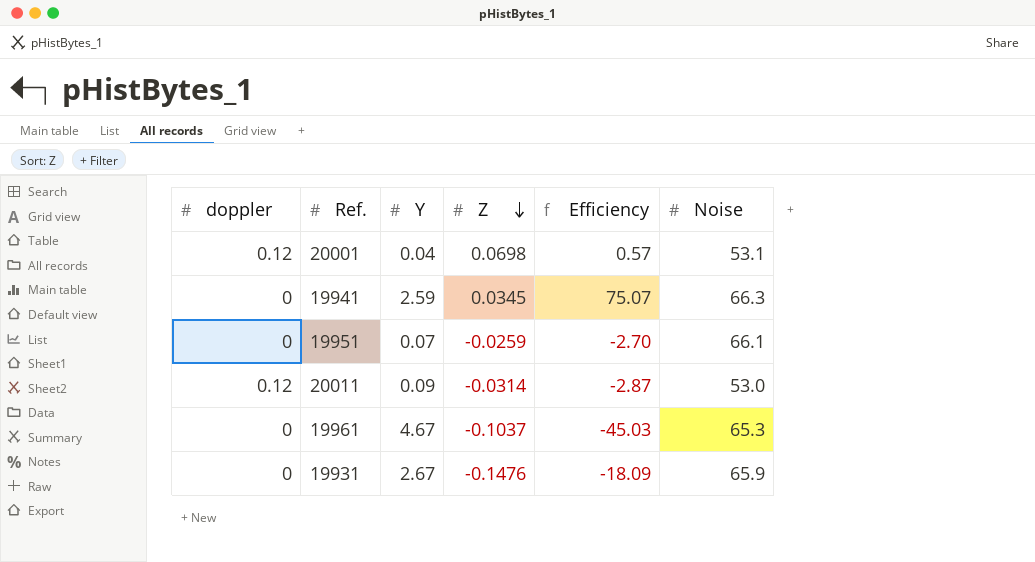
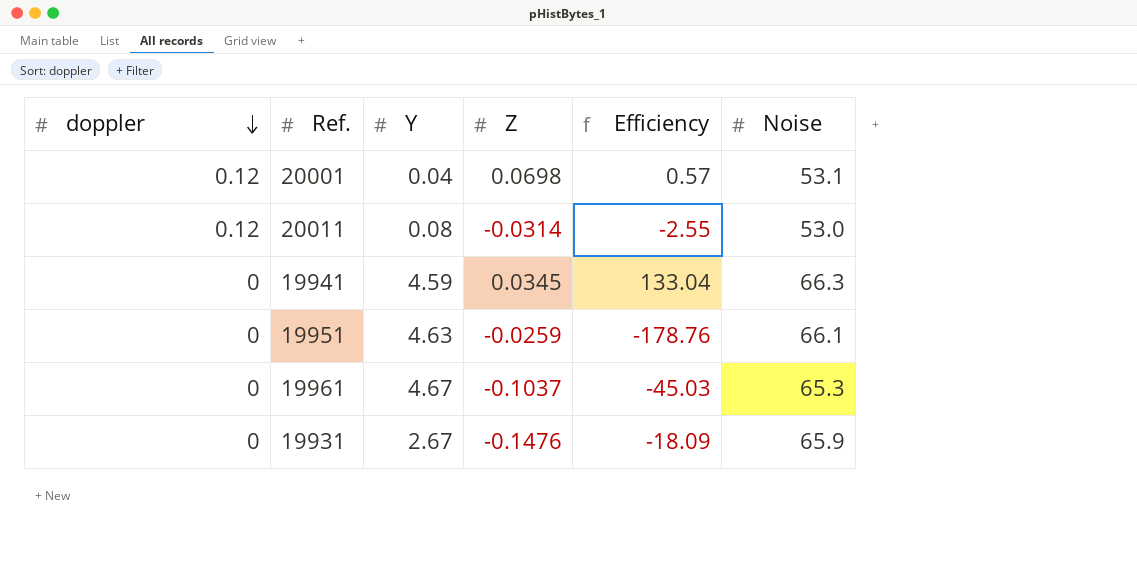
row order: Z descending -> doppler descending
20011 | Y: 0.09 -> 0.08
20011 | Efficiency: -2.87 -> -2.55
19941 | Y: 2.59 -> 4.59
19941 | Efficiency: 75.07 -> 133.04
19951 | Y: 0.07 -> 4.63
19951 | Efficiency: -2.70 -> -178.76

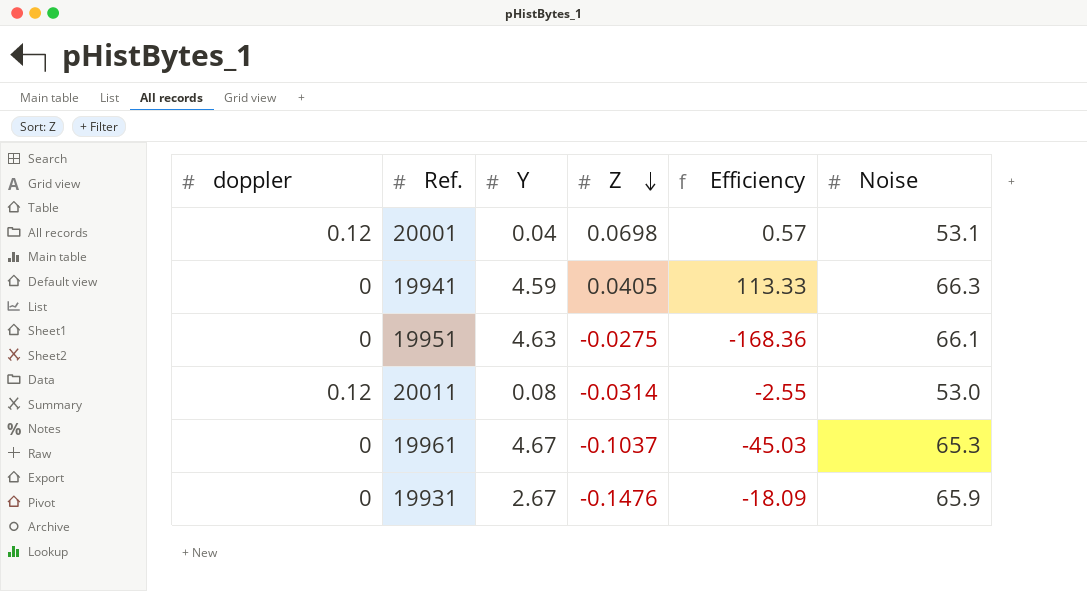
row order: doppler descending -> Z descending
19941 | Z: 0.0345 -> 0.0405
19941 | Efficiency: 133.04 -> 113.33
19951 | Z: -0.0259 -> -0.0275
19951 | Efficiency: -178.76 -> -168.36

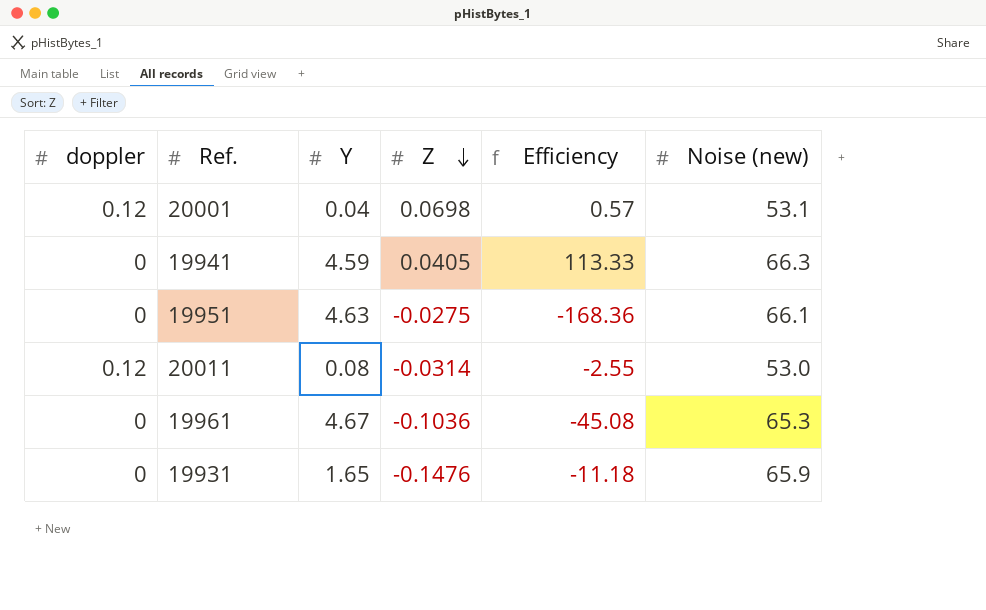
column name: Noise -> Noise (new)
19961 | Z: -0.1037 -> -0.1036
19961 | Efficiency: -45.03 -> -45.08
19931 | Y: 2.67 -> 1.65
19931 | Efficiency: -18.09 -> -11.18

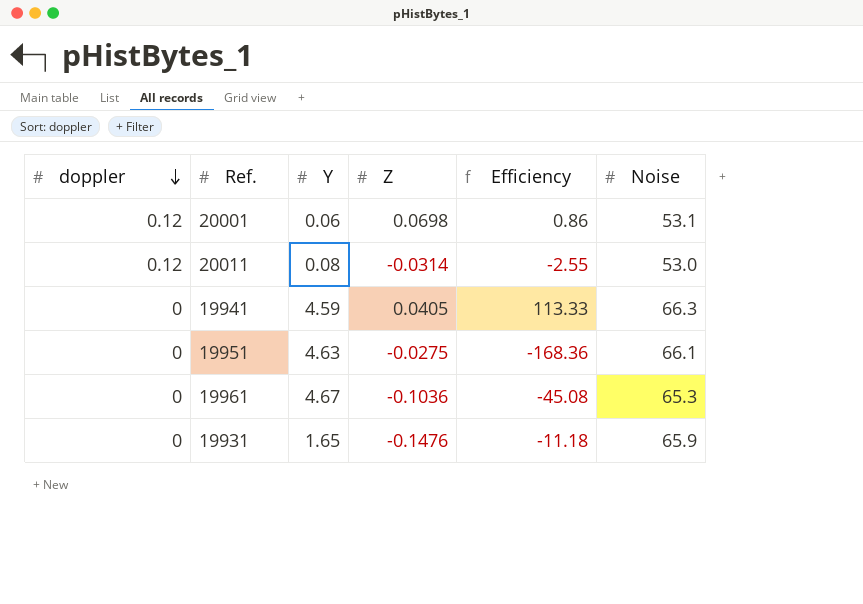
row order: Z descending -> doppler descending
column name: Noise (new) -> Noise
20001 | Y: 0.04 -> 0.06
20001 | Efficiency: 0.57 -> 0.86

